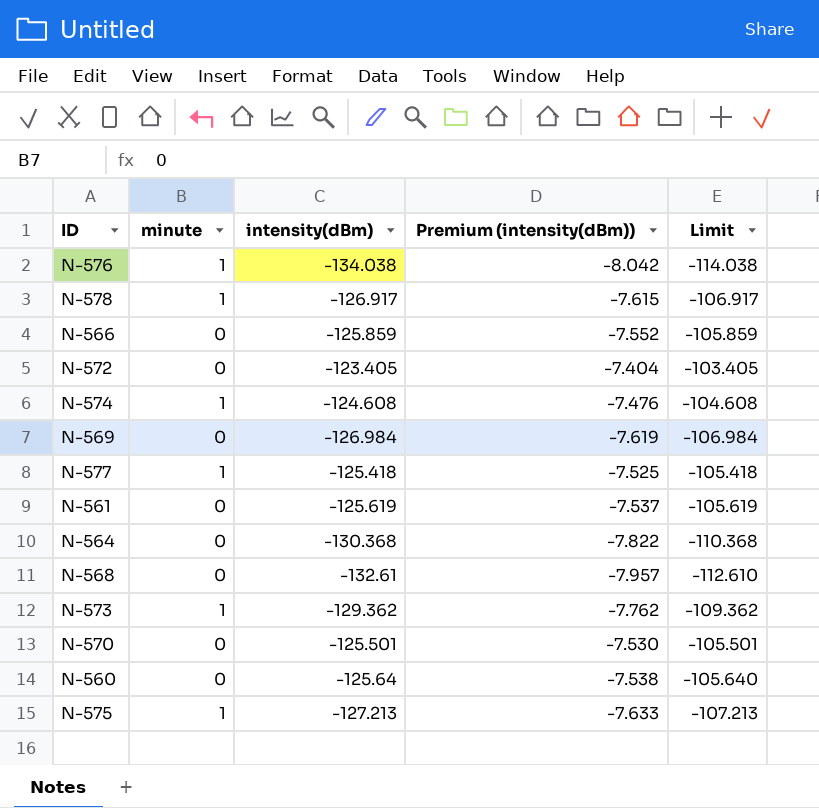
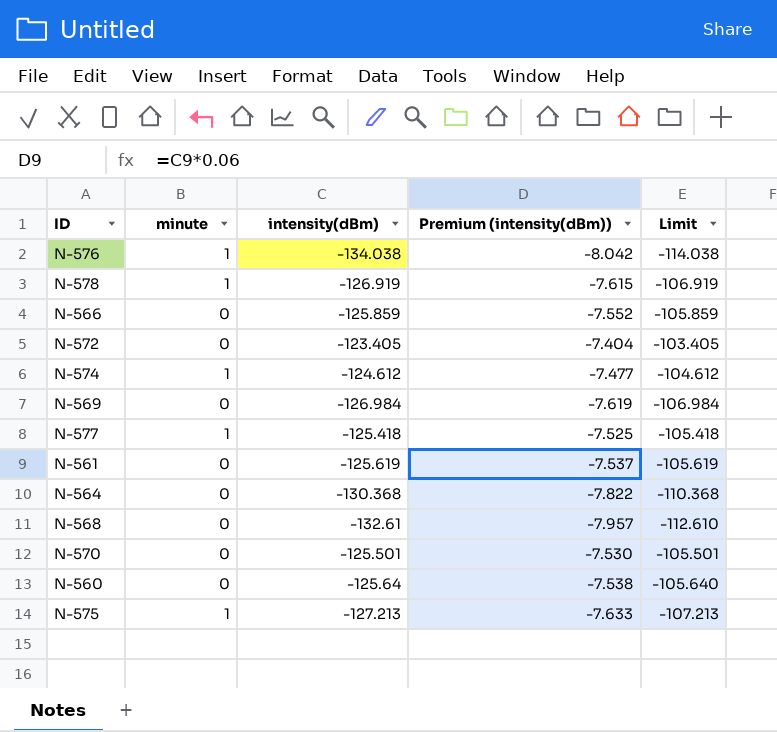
row N-573: 1 | -129.362 | -7.762 | -109.362 -> none
N-578 | intensity(dBm): -126.917 -> -126.919
N-578 | Limit: -106.917 -> -106.919
N-574 | intensity(dBm): -124.608 -> -124.612
N-574 | Premium (intensity(dBm)): -7.476 -> -7.477
N-574 | Limit: -104.608 -> -104.612

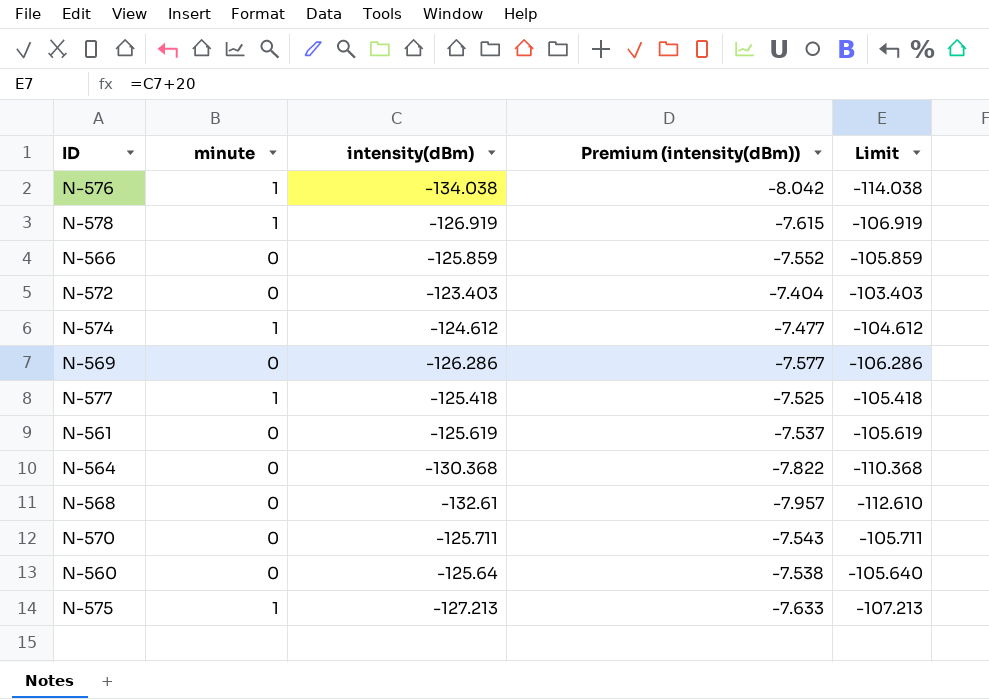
N-572 | intensity(dBm): -123.405 -> -123.403
N-572 | Limit: -103.405 -> -103.403
N-569 | intensity(dBm): -126.984 -> -126.286
N-569 | Premium (intensity(dBm)): -7.619 -> -7.577
N-569 | Limit: -106.984 -> -106.286
N-570 | intensity(dBm): -125.501 -> -125.711
N-570 | Premium (intensity(dBm)): -7.530 -> -7.543
N-570 | Limit: -105.501 -> -105.711

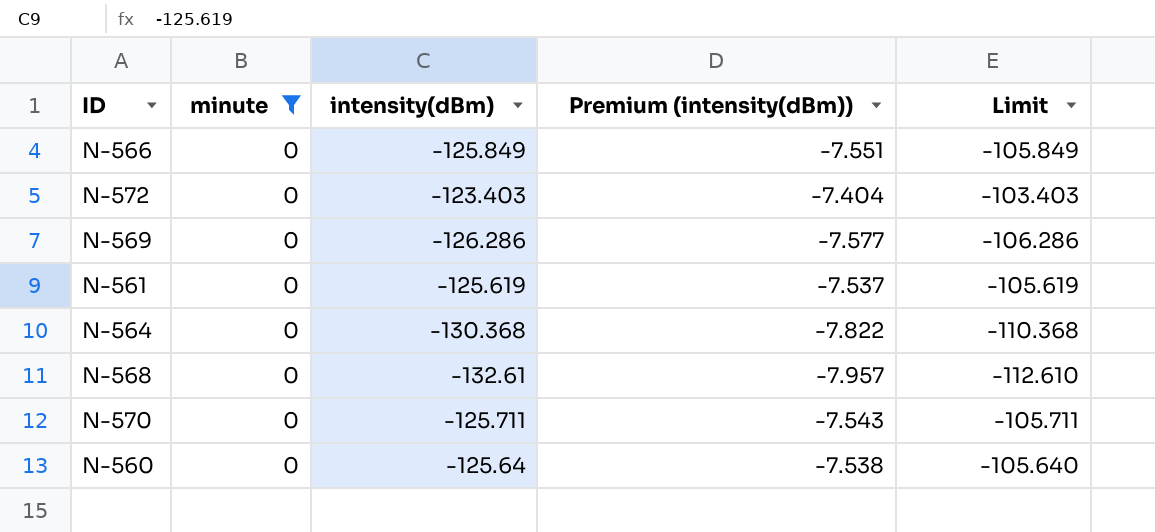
filter: none -> minute = 0
N-566 | intensity(dBm): -125.859 -> -125.849
N-566 | Premium (intensity(dBm)): -7.552 -> -7.551
N-566 | Limit: -105.859 -> -105.849

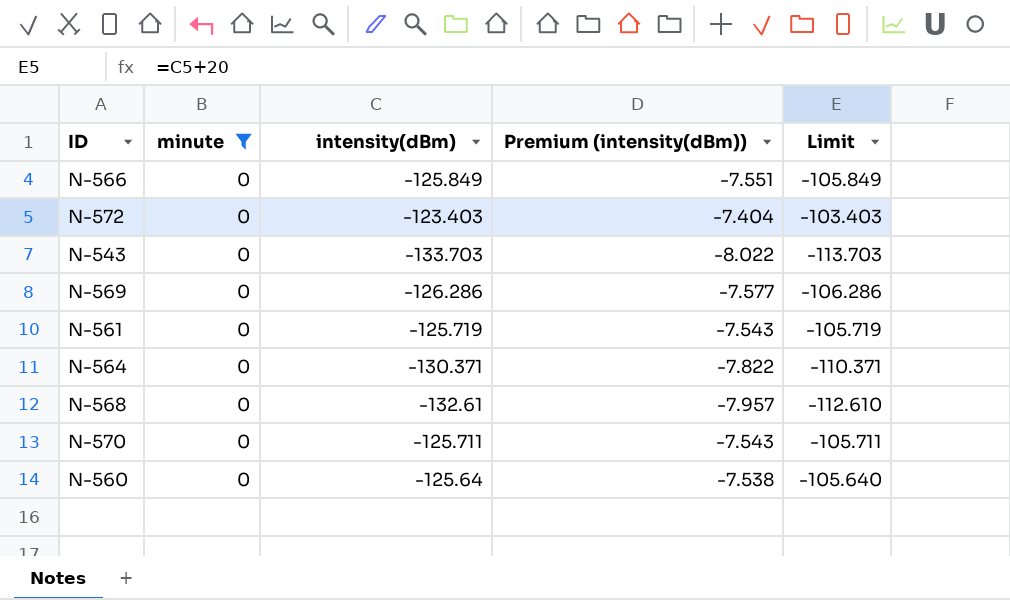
row N-543: none -> 0 | -133.703 | -8.022 | -113.703
N-561 | intensity(dBm): -125.619 -> -125.719
N-561 | Premium (intensity(dBm)): -7.537 -> -7.543
N-561 | Limit: -105.619 -> -105.719
N-564 | intensity(dBm): -130.368 -> -130.371
N-564 | Limit: -110.368 -> -110.371

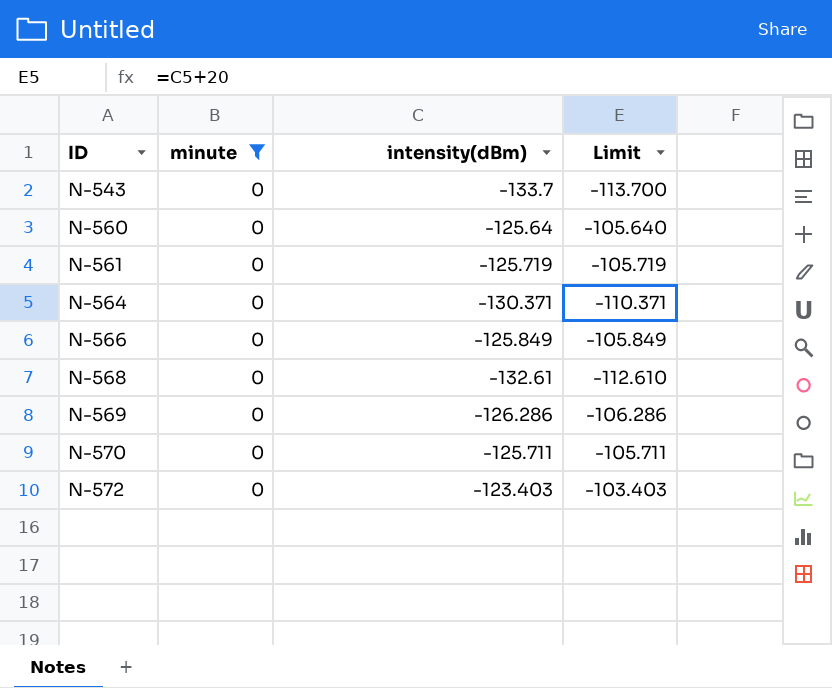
row order: none -> ID ascending
column Premium (intensity(dBm)) | formula: [intensity(dBm)] * 0.06 -> none
N-543 | intensity(dBm): -133.703 -> -133.7
N-543 | Limit: -113.703 -> -113.700

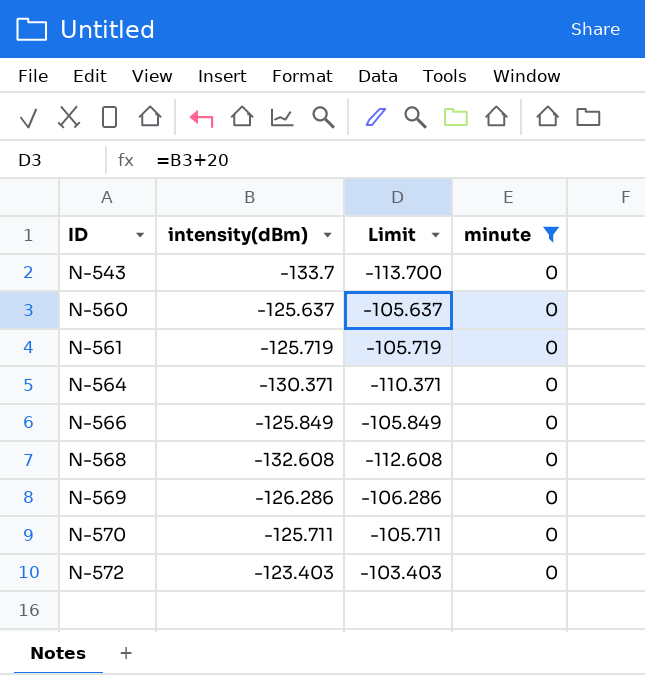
column minute | position: 2 -> 4
N-560 | intensity(dBm): -125.64 -> -125.637
N-560 | Limit: -105.640 -> -105.637
N-568 | intensity(dBm): -132.61 -> -132.608
N-568 | Limit: -112.610 -> -112.608

